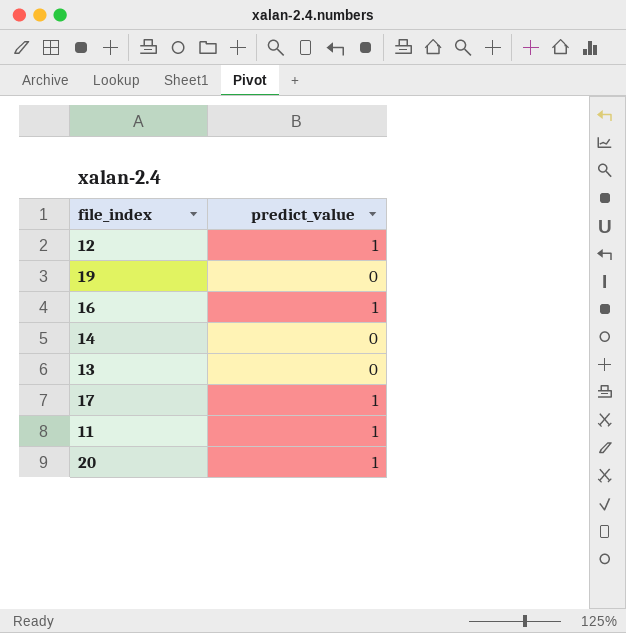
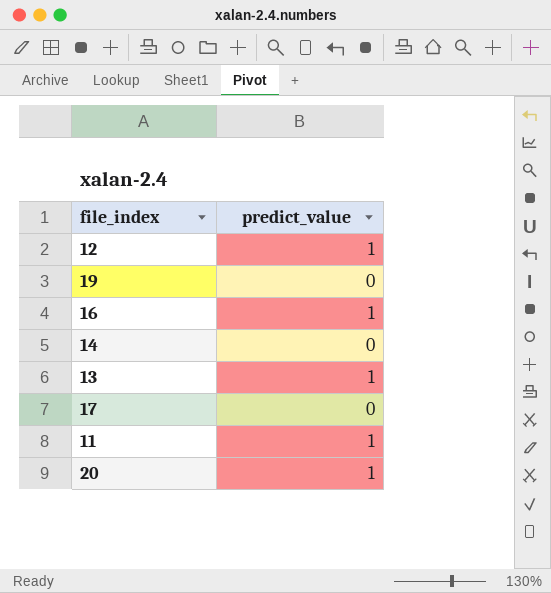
13 | predict_value: 0 -> 1
17 | predict_value: 1 -> 0

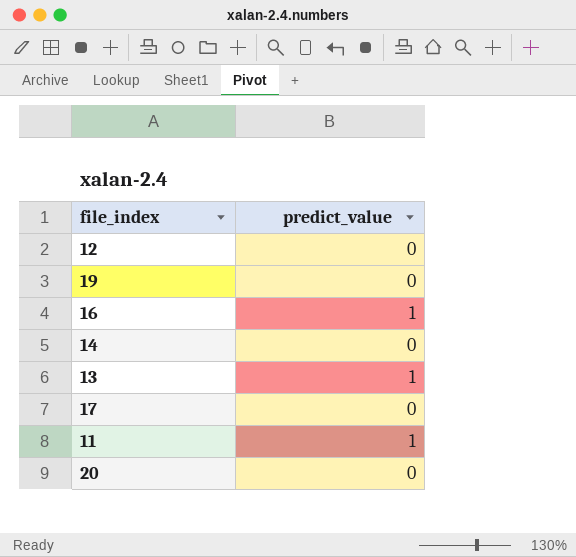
12 | predict_value: 1 -> 0
20 | predict_value: 1 -> 0

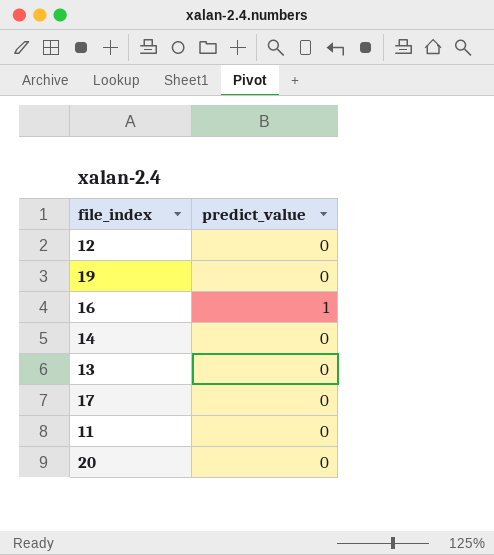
13 | predict_value: 1 -> 0
11 | predict_value: 1 -> 0

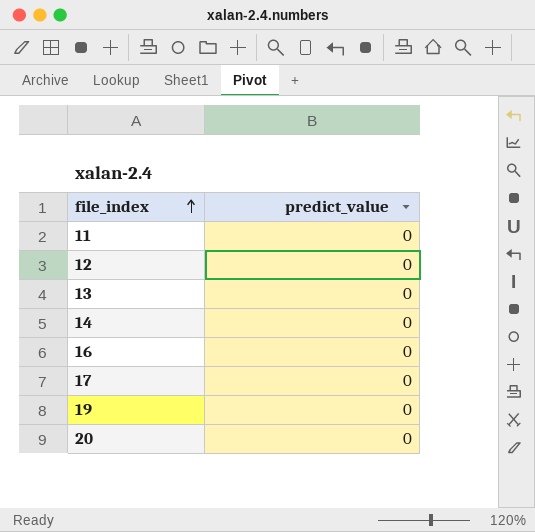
row order: none -> file_index ascending
16 | predict_value: 1 -> 0

